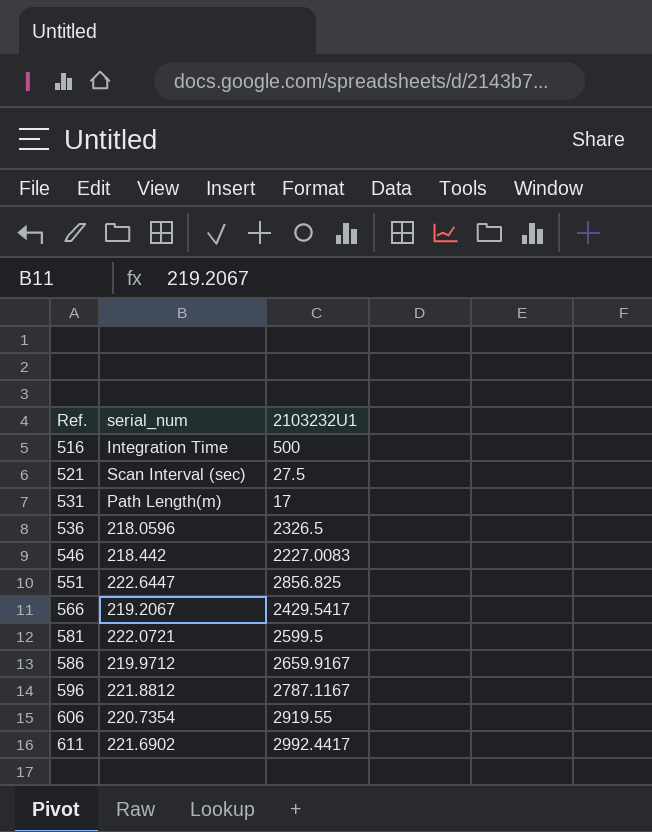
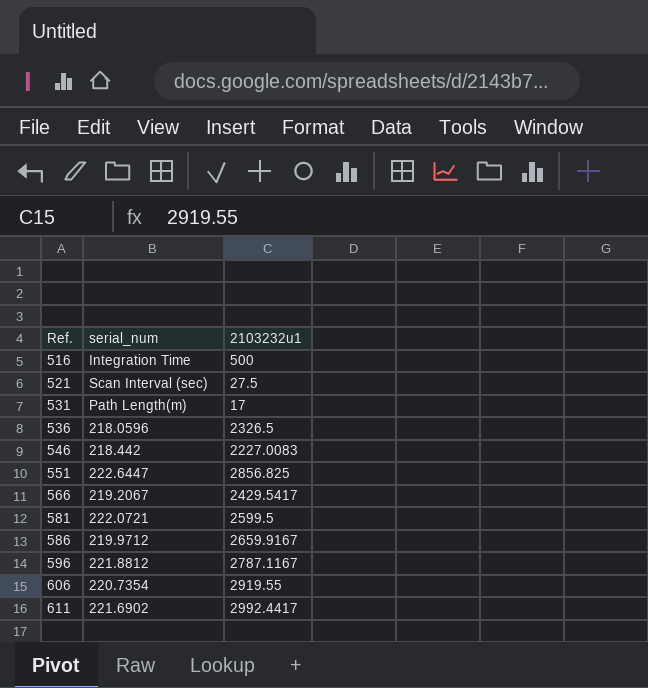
column name: 2103232U1 -> 2103232u1

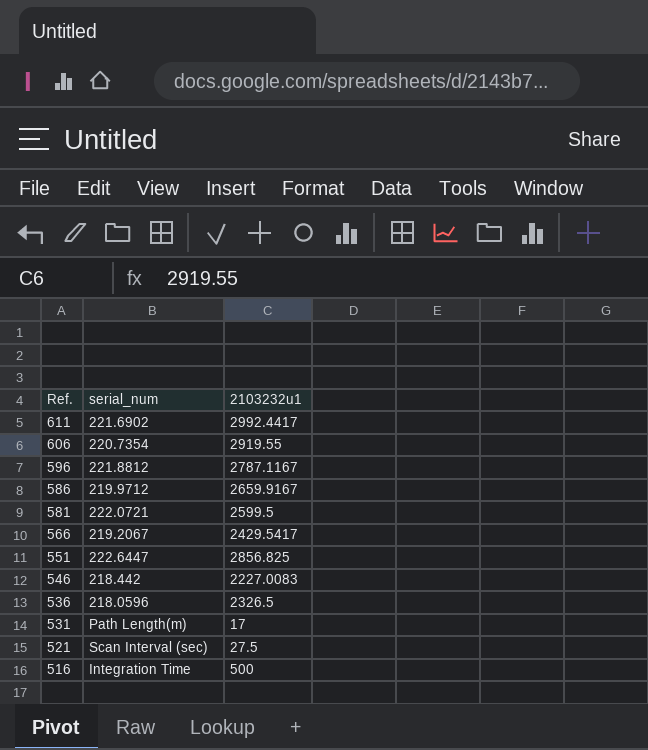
row order: Ref. ascending -> Ref. descending

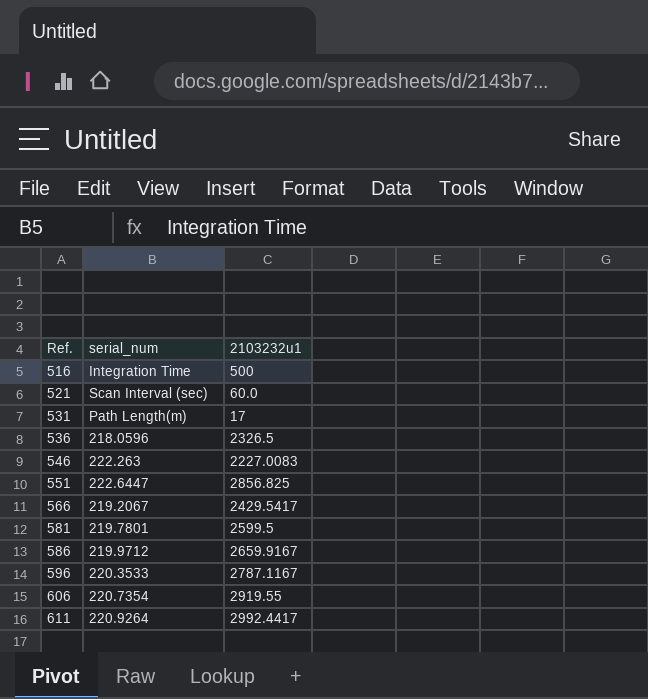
row order: Ref. descending -> Ref. ascending
521 | 2103232u1: 27.5 -> 60.0
546 | serial_num: 218.442 -> 222.263
581 | serial_num: 222.0721 -> 219.7801
596 | serial_num: 221.8812 -> 220.3533
611 | serial_num: 221.6902 -> 220.9264

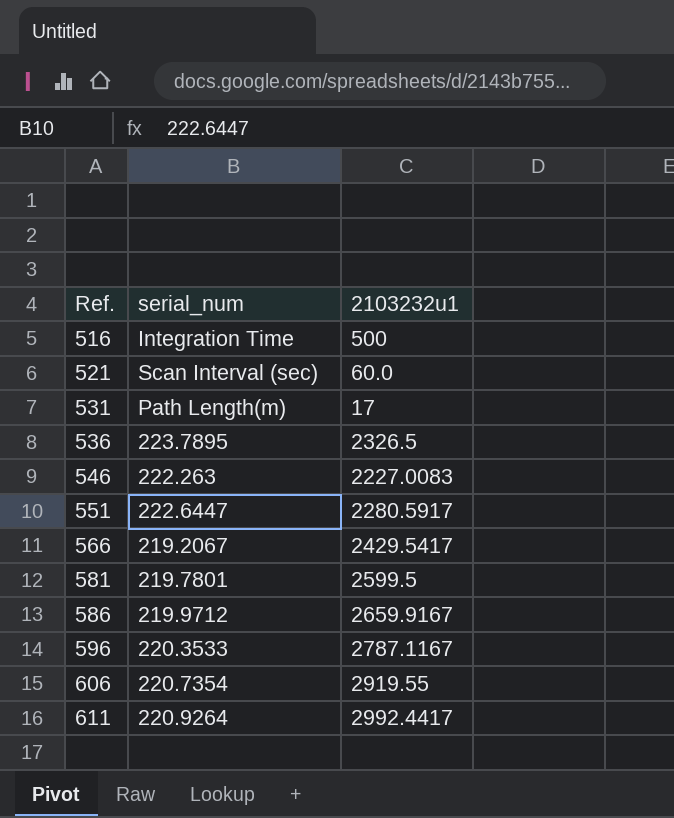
536 | serial_num: 218.0596 -> 223.7895
551 | 2103232u1: 2856.825 -> 2280.5917

